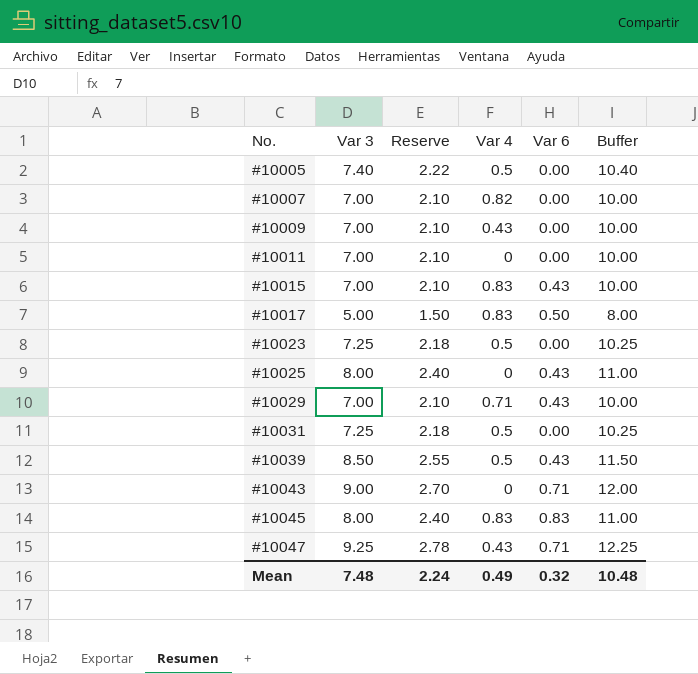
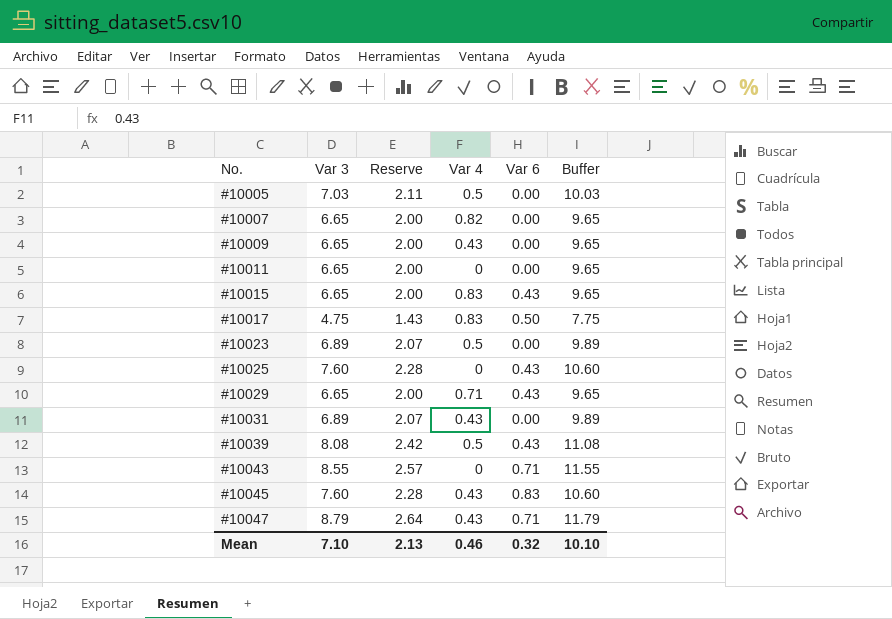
#10005 | Var 3: 7.40 -> 7.03
#10005 | Reserve: 2.22 -> 2.11
#10005 | Buffer: 10.40 -> 10.03
#10007 | Var 3: 7.00 -> 6.65
#10007 | Reserve: 2.10 -> 2.00
#10007 | Buffer: 10.00 -> 9.65
#10009 | Var 3: 7.00 -> 6.65
#10009 | Reserve: 2.10 -> 2.00
#10009 | Buffer: 10.00 -> 9.65
#10011 | Var 3: 7.00 -> 6.65
#10011 | Reserve: 2.10 -> 2.00
#10011 | Buffer: 10.00 -> 9.65
#10015 | Var 3: 7.00 -> 6.65
#10015 | Reserve: 2.10 -> 2.00
#10015 | Buffer: 10.00 -> 9.65
#10017 | Var 3: 5.00 -> 4.75
#10017 | Reserve: 1.50 -> 1.43
#10017 | Buffer: 8.00 -> 7.75
#10023 | Var 3: 7.25 -> 6.89
#10023 | Reserve: 2.18 -> 2.07
#10023 | Buffer: 10.25 -> 9.89
#10025 | Var 3: 8.00 -> 7.60
#10025 | Reserve: 2.40 -> 2.28
#10025 | Buffer: 11.00 -> 10.60
#10029 | Var 3: 7.00 -> 6.65
#10029 | Reserve: 2.10 -> 2.00
#10029 | Buffer: 10.00 -> 9.65
#10031 | Var 3: 7.25 -> 6.89
#10031 | Reserve: 2.18 -> 2.07
#10031 | Var 4: 0.5 -> 0.43
#10031 | Buffer: 10.25 -> 9.89
#10039 | Var 3: 8.50 -> 8.08
#10039 | Reserve: 2.55 -> 2.42
#10039 | Buffer: 11.50 -> 11.08
#10043 | Var 3: 9.00 -> 8.55
#10043 | Reserve: 2.70 -> 2.57
#10043 | Buffer: 12.00 -> 11.55
#10045 | Var 3: 8.00 -> 7.60
#10045 | Reserve: 2.40 -> 2.28
#10045 | Var 4: 0.83 -> 0.43
#10045 | Buffer: 11.00 -> 10.60
#10047 | Var 3: 9.25 -> 8.79
#10047 | Reserve: 2.78 -> 2.64
#10047 | Buffer: 12.25 -> 11.79
Mean | Var 3: 7.48 -> 7.10
Mean | Reserve: 2.24 -> 2.13
Mean | Var 4: 0.49 -> 0.46
Mean | Buffer: 10.48 -> 10.10

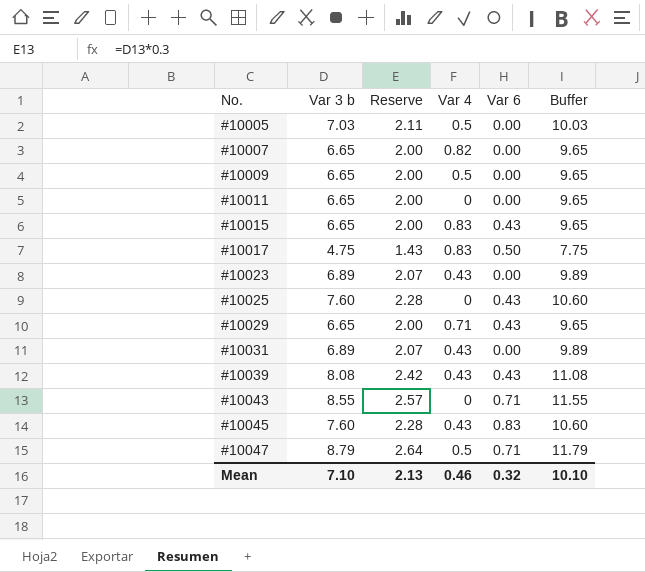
column name: Var 3 -> Var 3 b
#10009 | Var 4: 0.43 -> 0.5
#10023 | Var 4: 0.5 -> 0.43
#10039 | Var 4: 0.5 -> 0.43
#10047 | Var 4: 0.43 -> 0.5

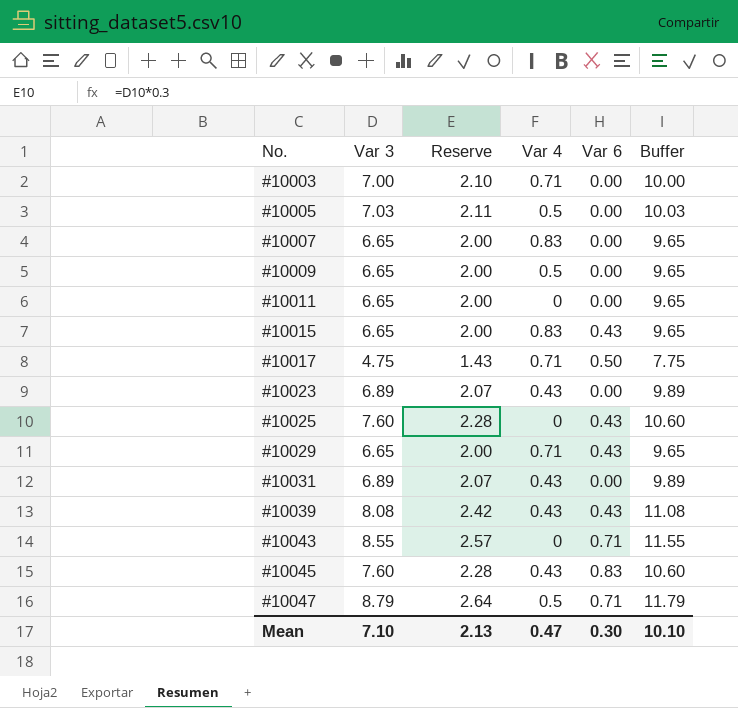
column name: Var 3 b -> Var 3
row #10003: none -> 7.00 | 2.10 | 0.71 | 0.00 | 10.00
#10007 | Var 4: 0.82 -> 0.83
#10017 | Var 4: 0.83 -> 0.71
Mean | Var 4: 0.46 -> 0.47
Mean | Var 6: 0.32 -> 0.30

